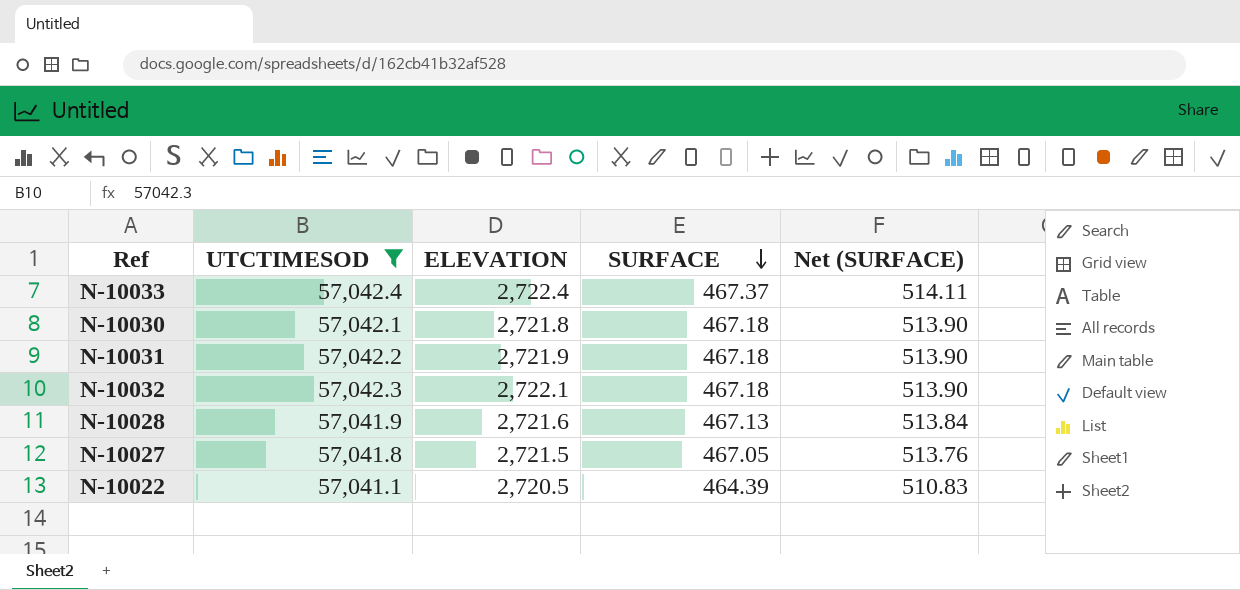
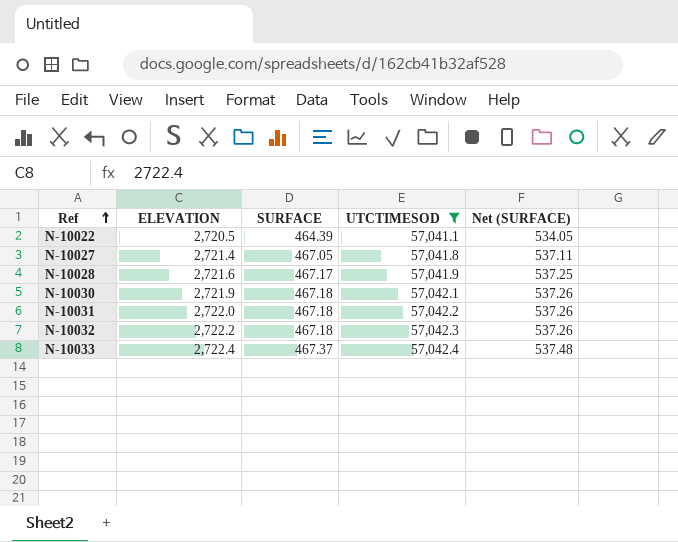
row order: SURFACE descending -> Ref ascending
column UTCTIMESOD | position: 2 -> 4
column Net (SURFACE) | formula: [SURFACE] * 1.1 -> [SURFACE] * 1.15
N-10027 | ELEVATION: 2,721.5 -> 2,721.4
N-10028 | SURFACE: 467.13 -> 467.17
N-10030 | ELEVATION: 2,721.8 -> 2,721.9
N-10031 | ELEVATION: 2,721.9 -> 2,722.0
N-10032 | ELEVATION: 2,722.1 -> 2,722.2

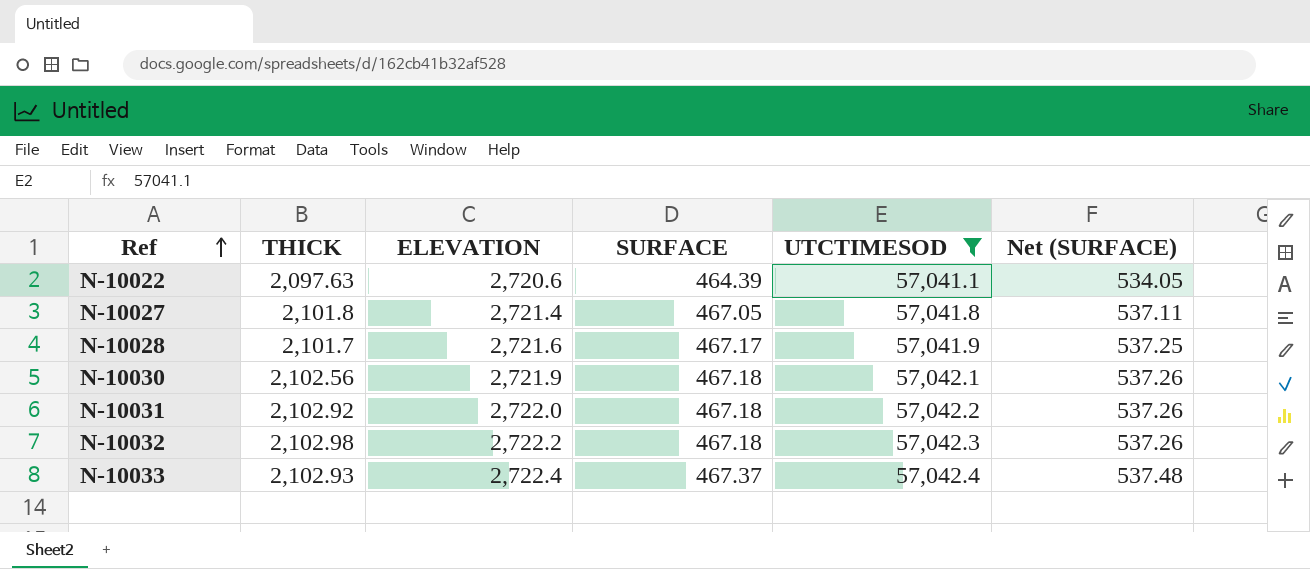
column THICK | position: none -> 2
N-10022 | ELEVATION: 2,720.5 -> 2,720.6

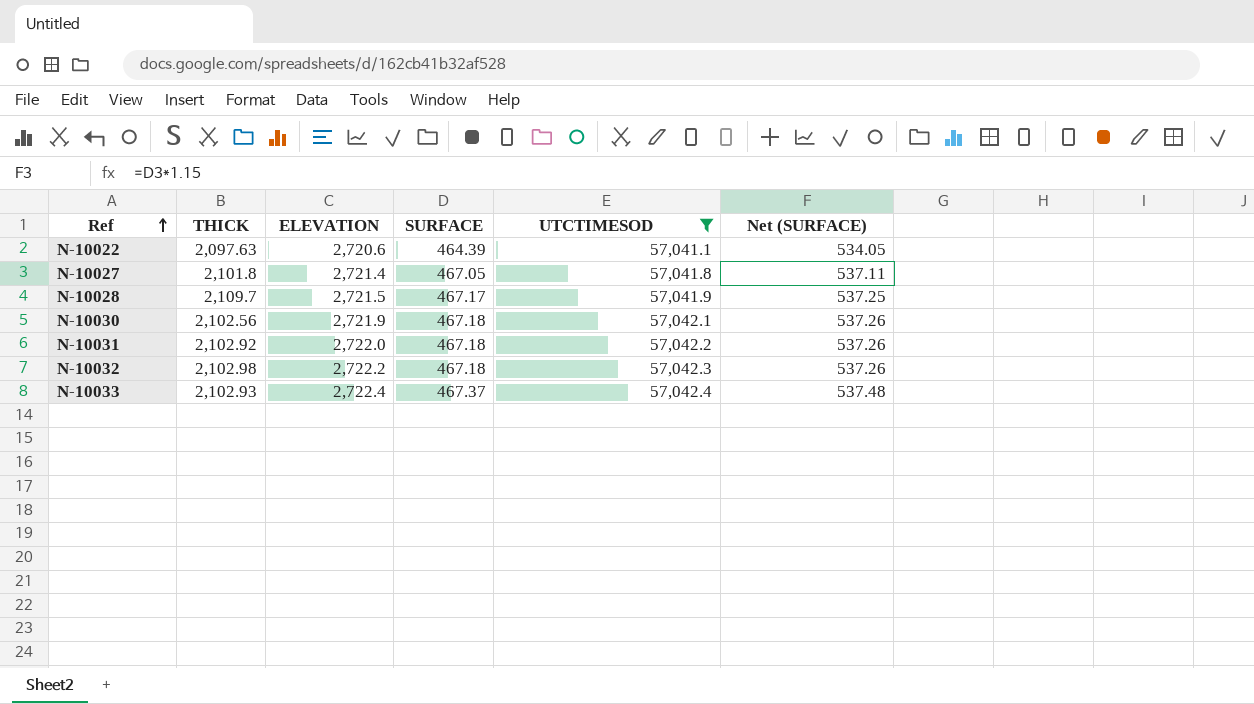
N-10028 | THICK: 2,101.7 -> 2,109.7
N-10028 | ELEVATION: 2,721.6 -> 2,721.5

